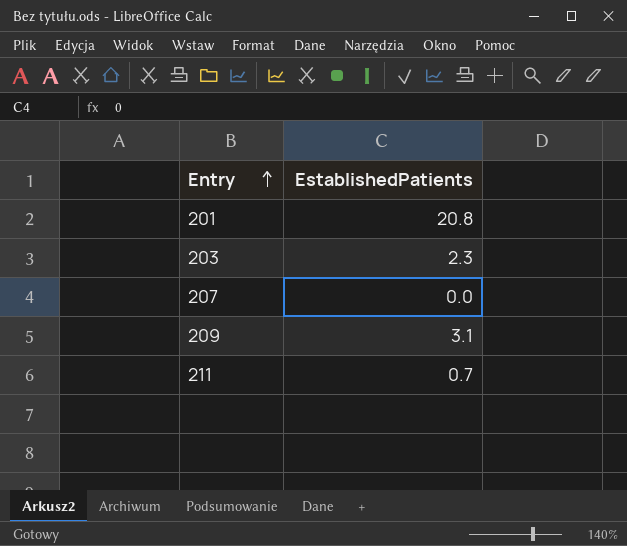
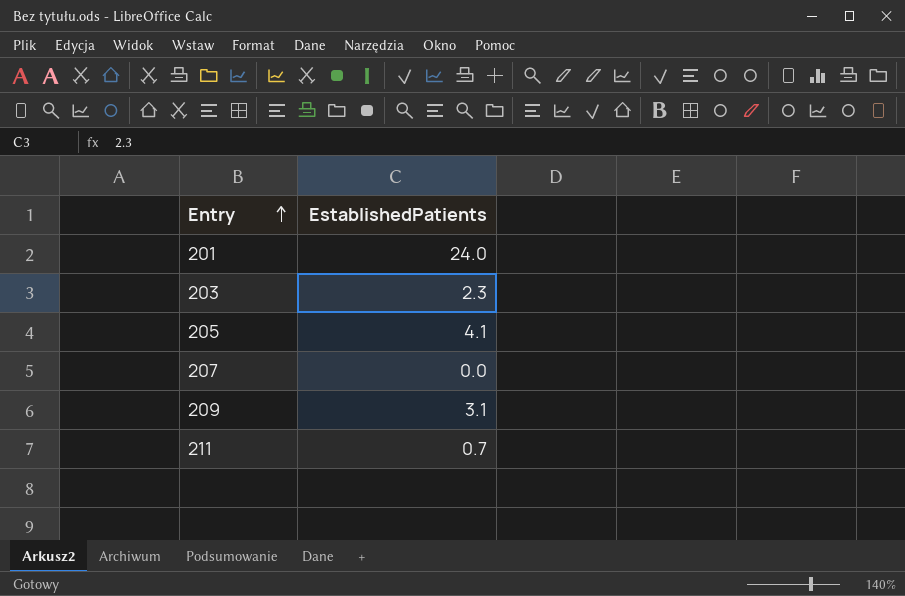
201 | EstablishedPatients: 20.8 -> 24.0
row 205: none -> 4.1

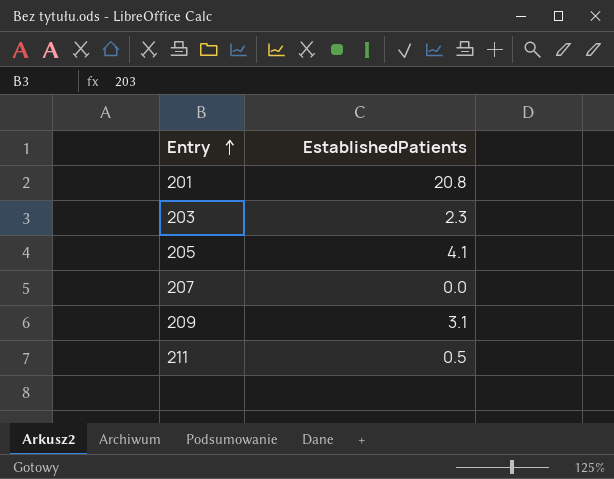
201 | EstablishedPatients: 24.0 -> 20.8
211 | EstablishedPatients: 0.7 -> 0.5

